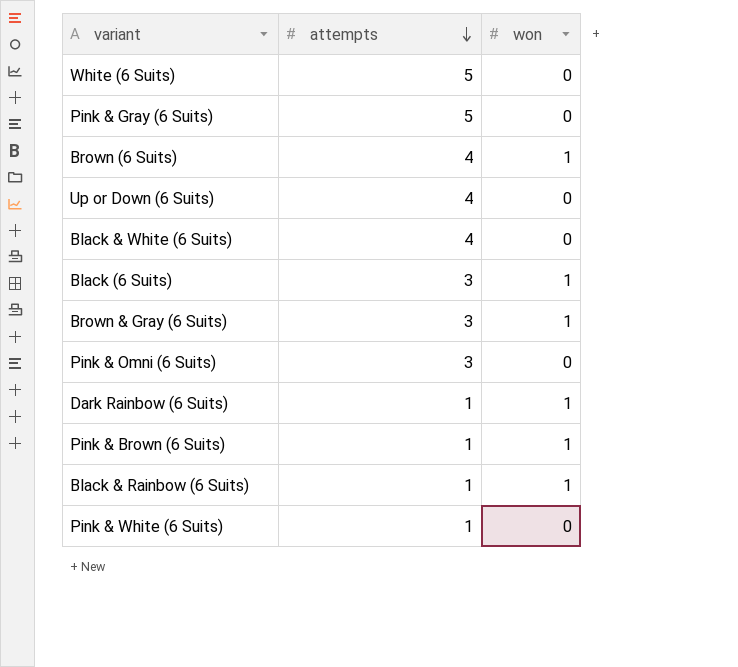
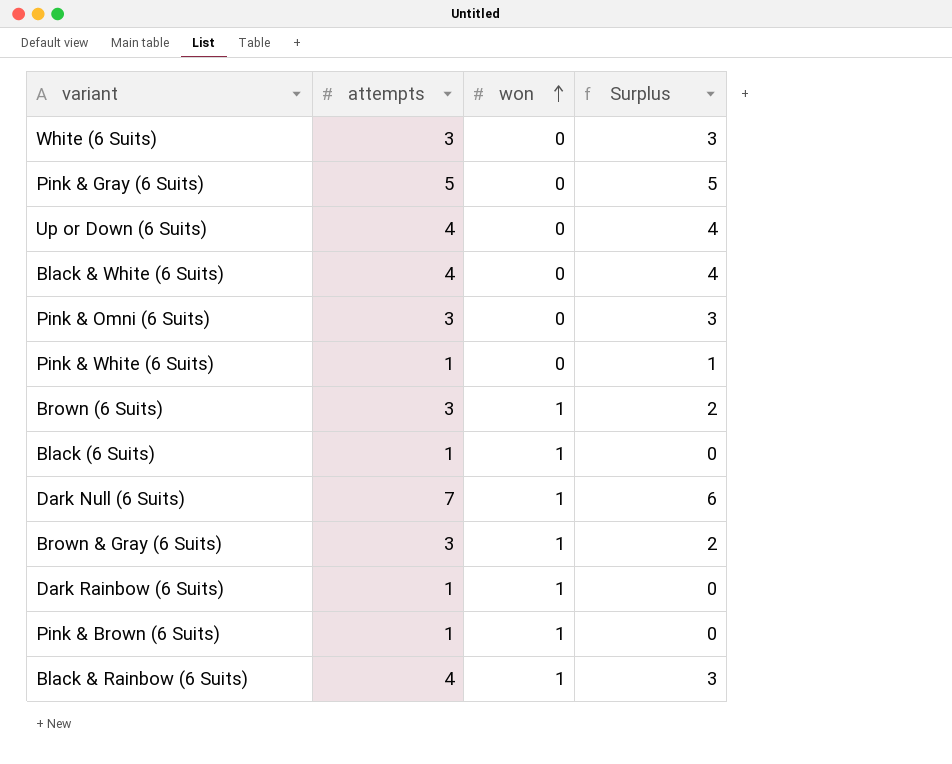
row order: attempts descending -> won ascending
column Surplus | formula: none -> [attempts] - [won]
White (6 Suits) | attempts: 5 -> 3
Brown (6 Suits) | attempts: 4 -> 3
Black (6 Suits) | attempts: 3 -> 1
row Dark Null (6 Suits): none -> 7 | 1 | 6
Black & Rainbow (6 Suits) | attempts: 1 -> 4

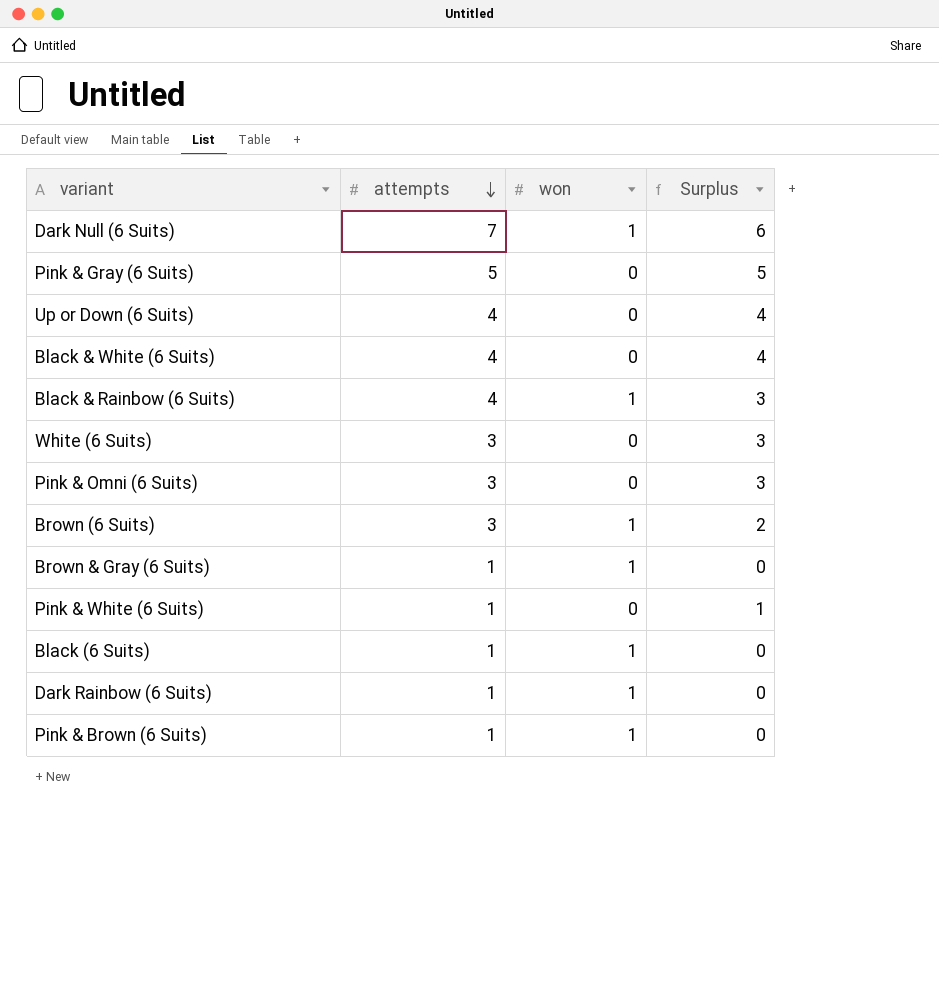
row order: won ascending -> attempts descending
Brown & Gray (6 Suits) | attempts: 3 -> 1
Brown & Gray (6 Suits) | Surplus: 2 -> 0

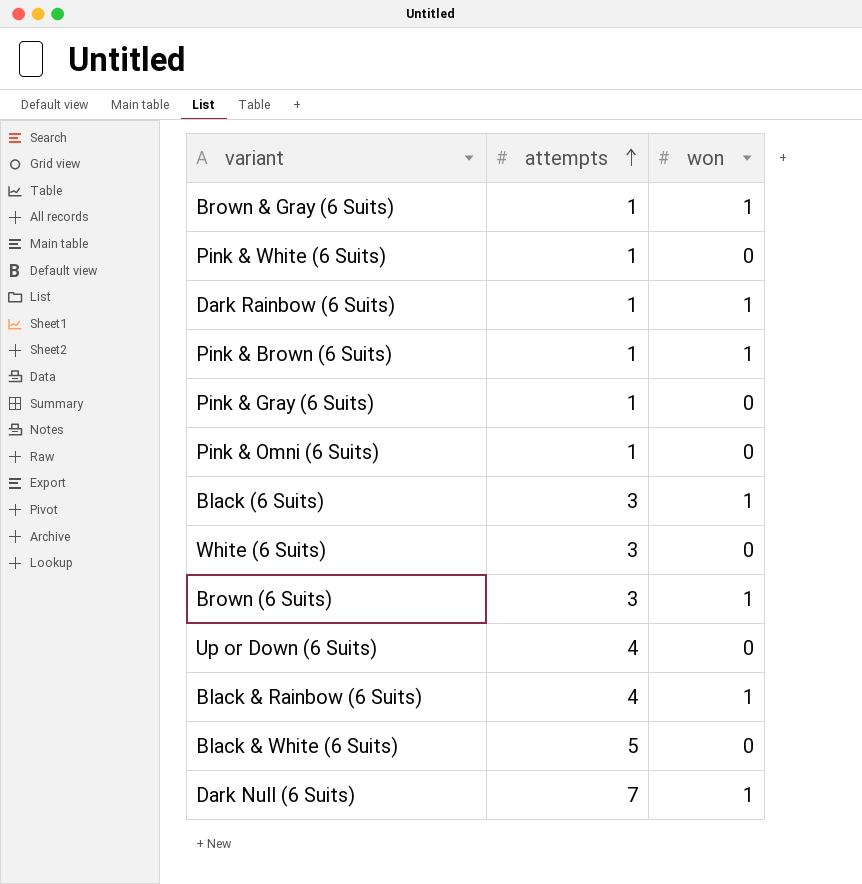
row order: attempts descending -> attempts ascending
column Surplus | formula: [attempts] - [won] -> none
Pink & Gray (6 Suits) | attempts: 5 -> 1
Pink & Omni (6 Suits) | attempts: 3 -> 1
Black (6 Suits) | attempts: 1 -> 3
Black & White (6 Suits) | attempts: 4 -> 5

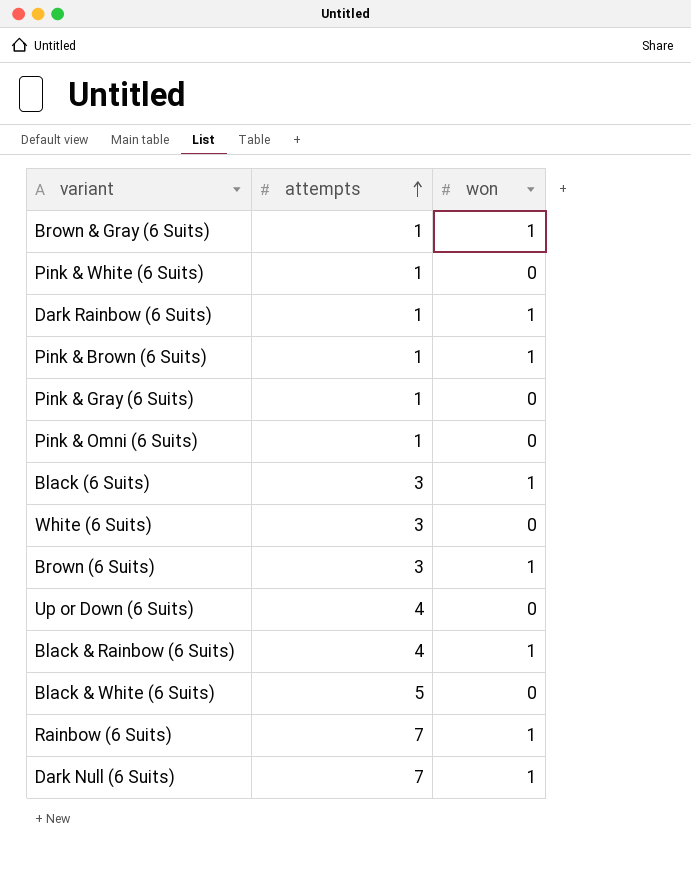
row Rainbow (6 Suits): none -> 7 | 1

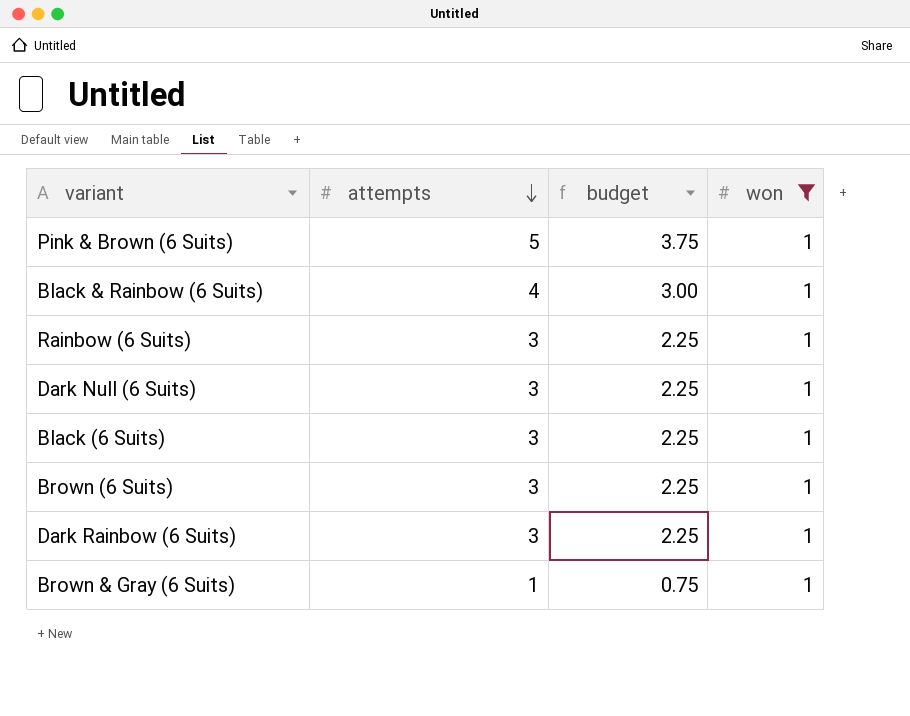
filter: none -> won = 1
row order: attempts ascending -> attempts descending
column budget | formula: none -> [attempts] * 0.75
Pink & Brown (6 Suits) | attempts: 1 -> 5
Rainbow (6 Suits) | attempts: 7 -> 3
Dark Null (6 Suits) | attempts: 7 -> 3
Dark Rainbow (6 Suits) | attempts: 1 -> 3

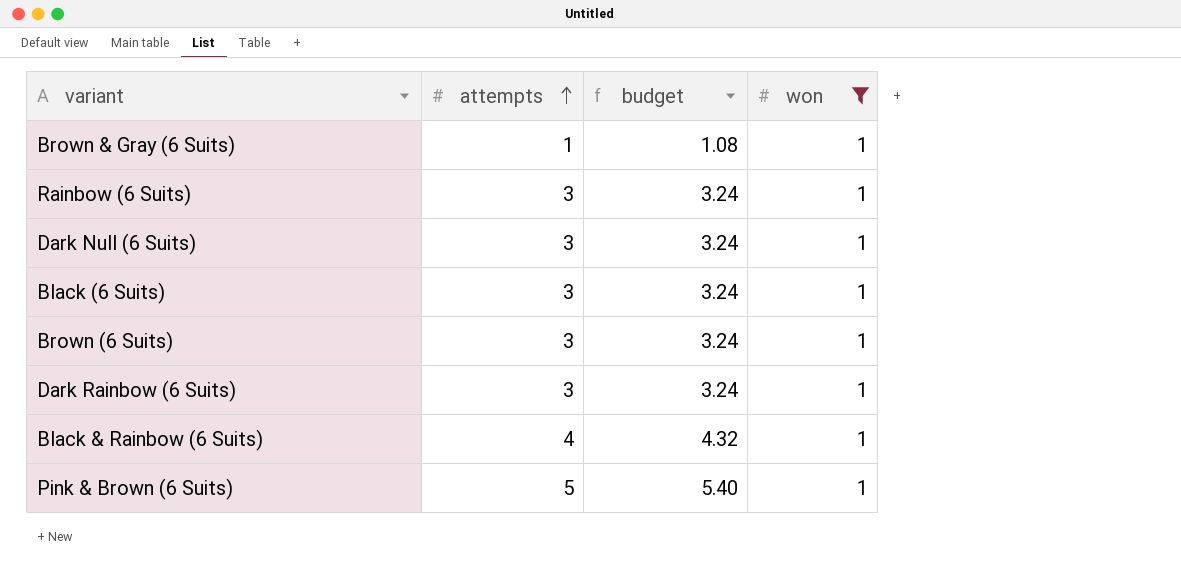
row order: attempts descending -> attempts ascending
column budget | formula: [attempts] * 0.75 -> [attempts] * 1.08

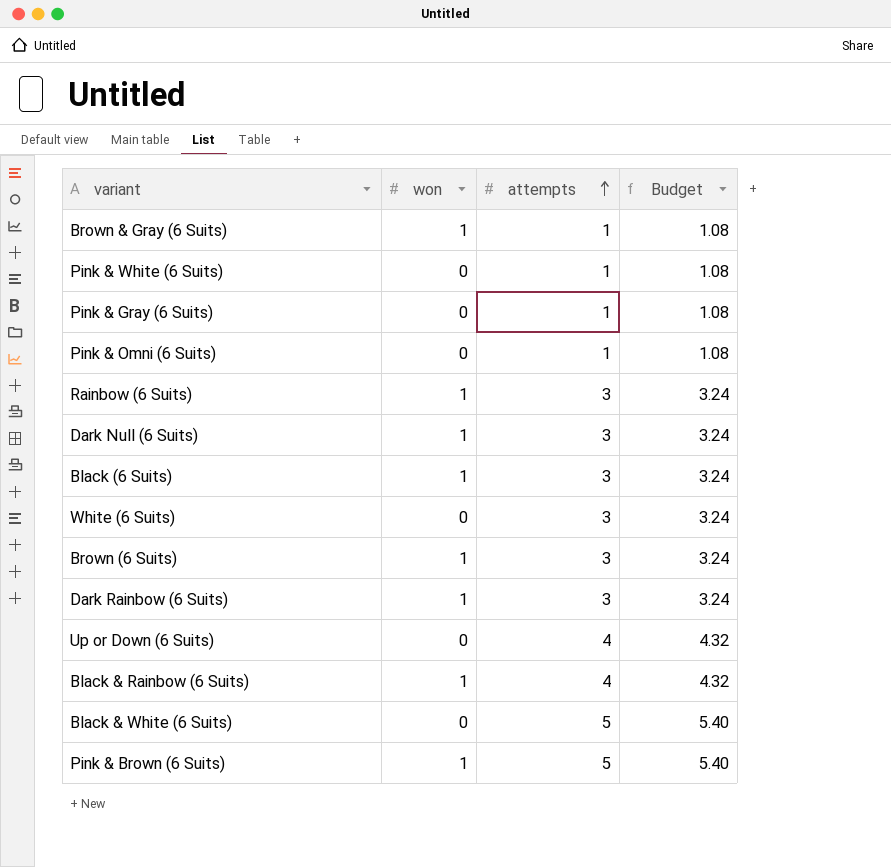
filter: won = 1 -> none
column won | position: 4 -> 2
column name: budget -> Budget

